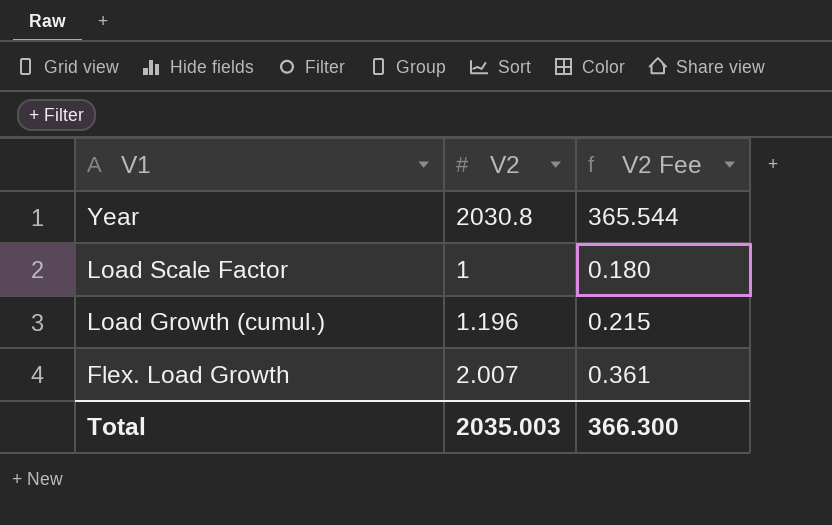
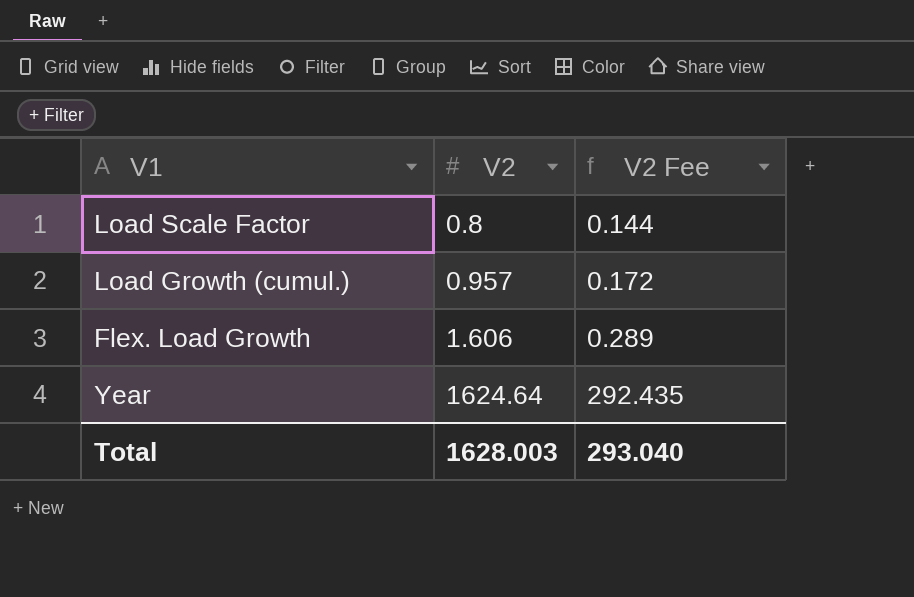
row order: V1 descending -> V2 ascending
Load Scale Factor | V2: 1 -> 0.8
Load Scale Factor | V2 Fee: 0.180 -> 0.144
Load Growth (cumul.) | V2: 1.196 -> 0.957
Load Growth (cumul.) | V2 Fee: 0.215 -> 0.172
Flex. Load Growth | V2: 2.007 -> 1.606
Flex. Load Growth | V2 Fee: 0.361 -> 0.289
Year | V2: 2030.8 -> 1624.64
Year | V2 Fee: 365.544 -> 292.435
Total | V2: 2035.003 -> 1628.003
Total | V2 Fee: 366.300 -> 293.040

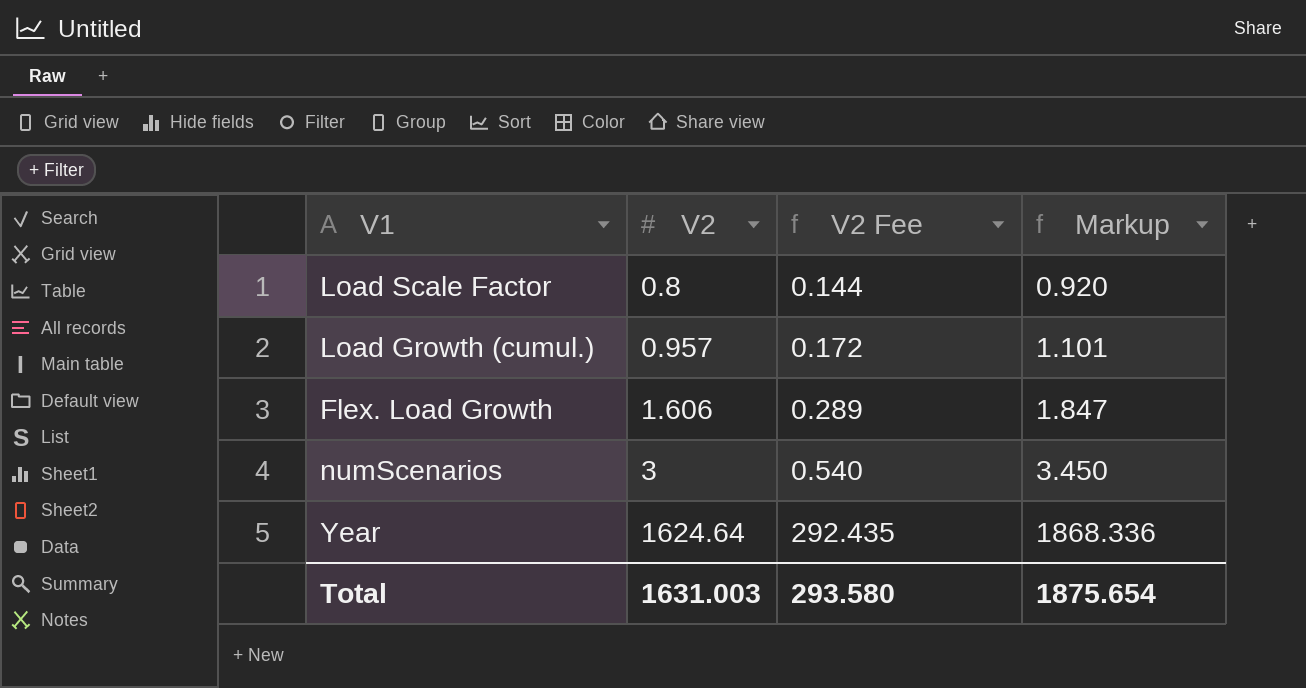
column Markup | formula: none -> [V2] * 1.15
row numScenarios: none -> 3 | 0.540 | 3.450
Total | V2: 1628.003 -> 1631.003
Total | V2 Fee: 293.040 -> 293.580

